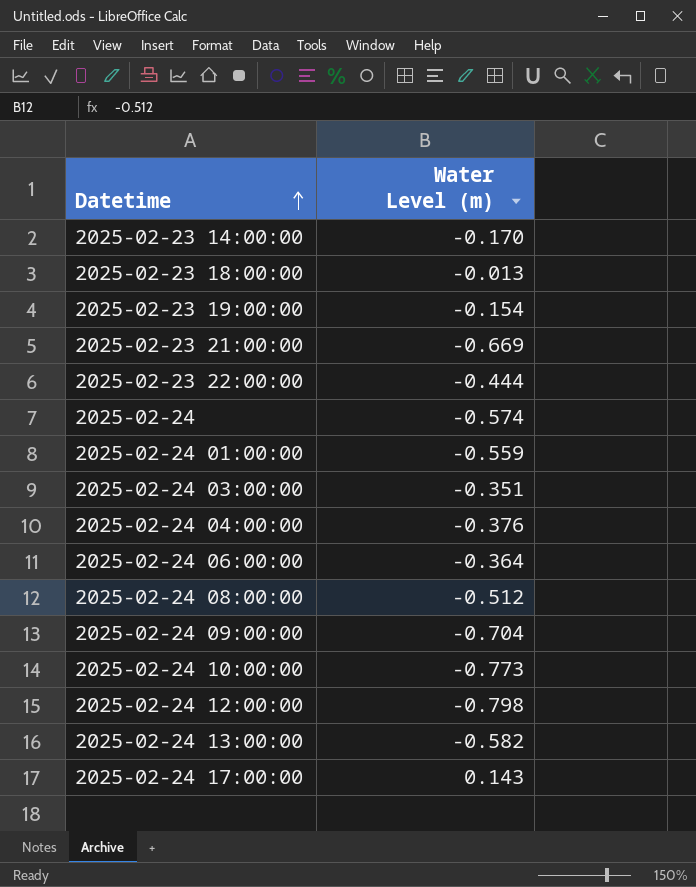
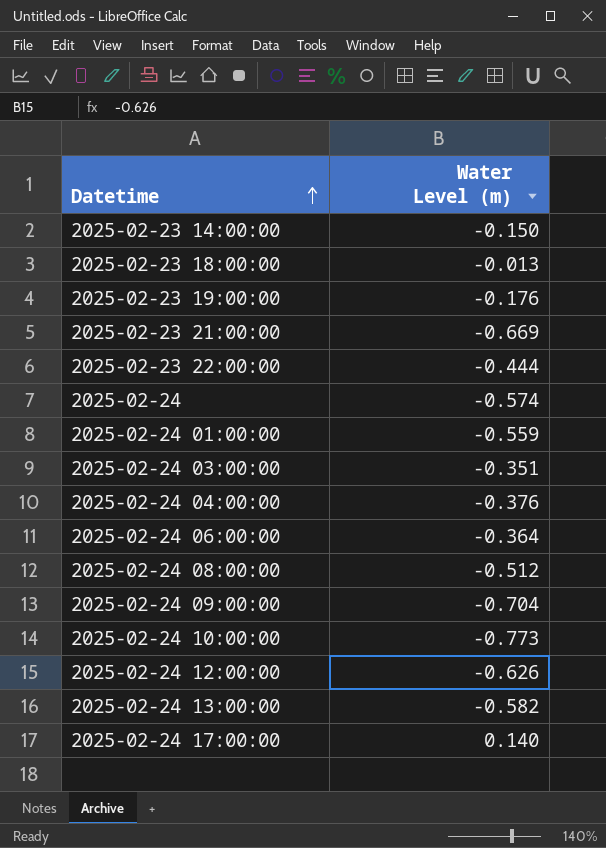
2025-02-23 14:00:00 | Water Level (m): -0.170 -> -0.150
2025-02-23 19:00:00 | Water Level (m): -0.154 -> -0.176
2025-02-24 12:00:00 | Water Level (m): -0.798 -> -0.626
2025-02-24 17:00:00 | Water Level (m): 0.143 -> 0.140

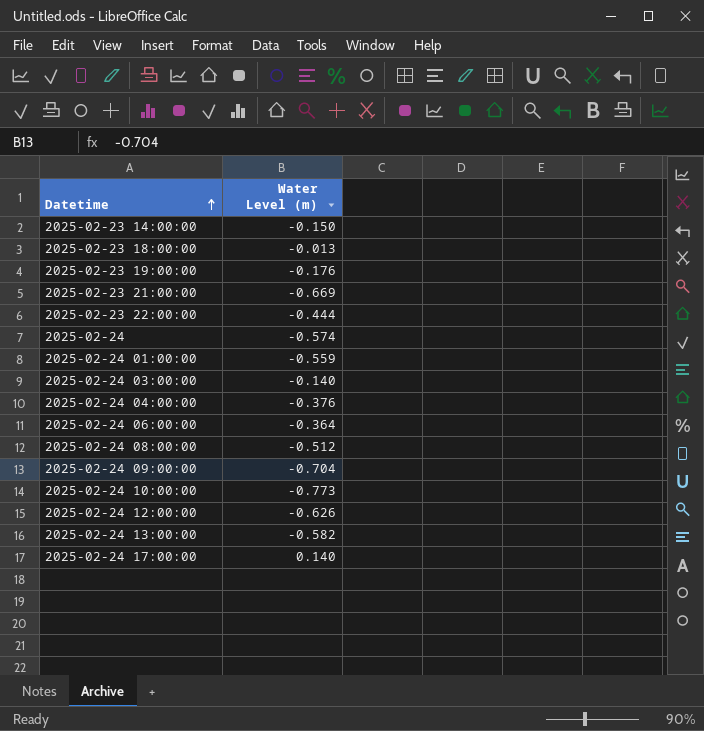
2025-02-24 03:00:00 | Water Level (m): -0.351 -> -0.140

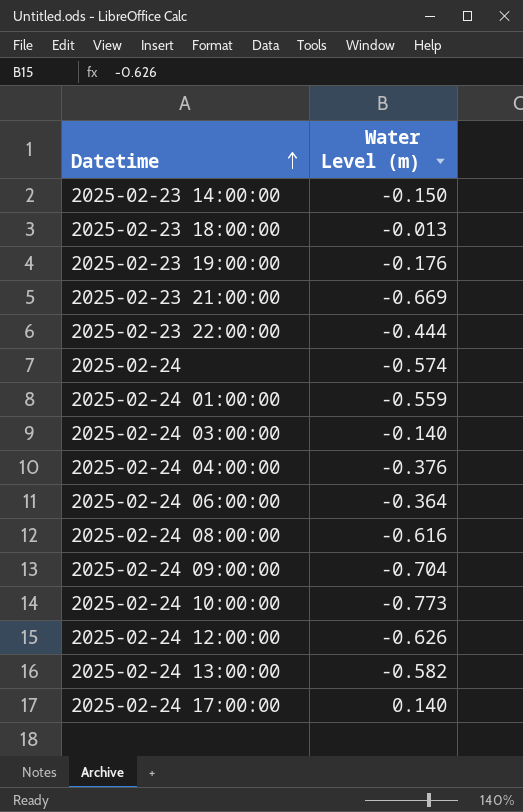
2025-02-24 08:00:00 | Water Level (m): -0.512 -> -0.616

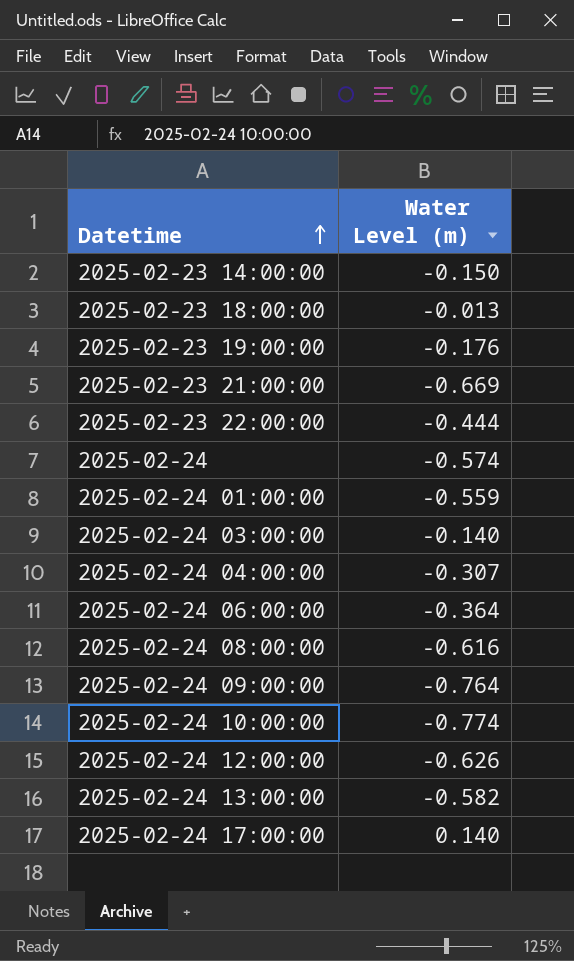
2025-02-24 04:00:00 | Water Level (m): -0.376 -> -0.307
2025-02-24 09:00:00 | Water Level (m): -0.704 -> -0.764
2025-02-24 10:00:00 | Water Level (m): -0.773 -> -0.774

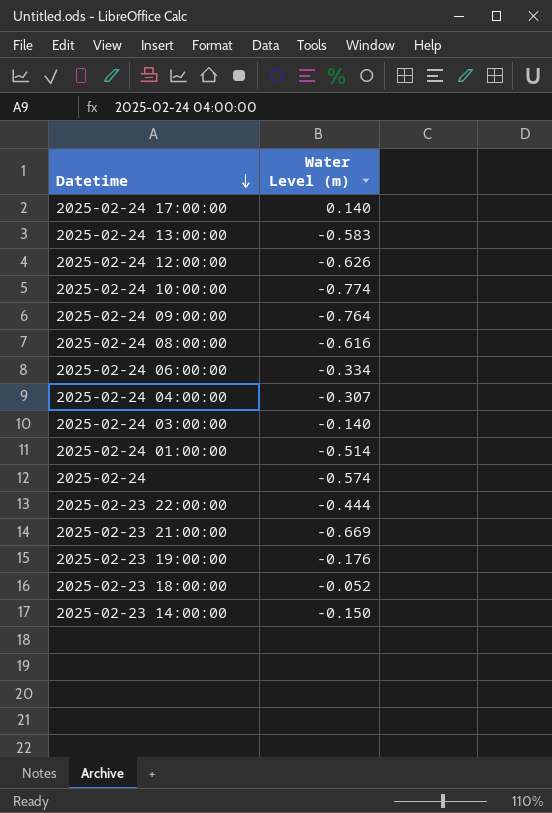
row order: Datetime ascending -> Datetime descending
2025-02-24 13:00:00 | Water Level (m): -0.582 -> -0.583
2025-02-24 06:00:00 | Water Level (m): -0.364 -> -0.334
2025-02-24 01:00:00 | Water Level (m): -0.559 -> -0.514
2025-02-23 18:00:00 | Water Level (m): -0.013 -> -0.052

